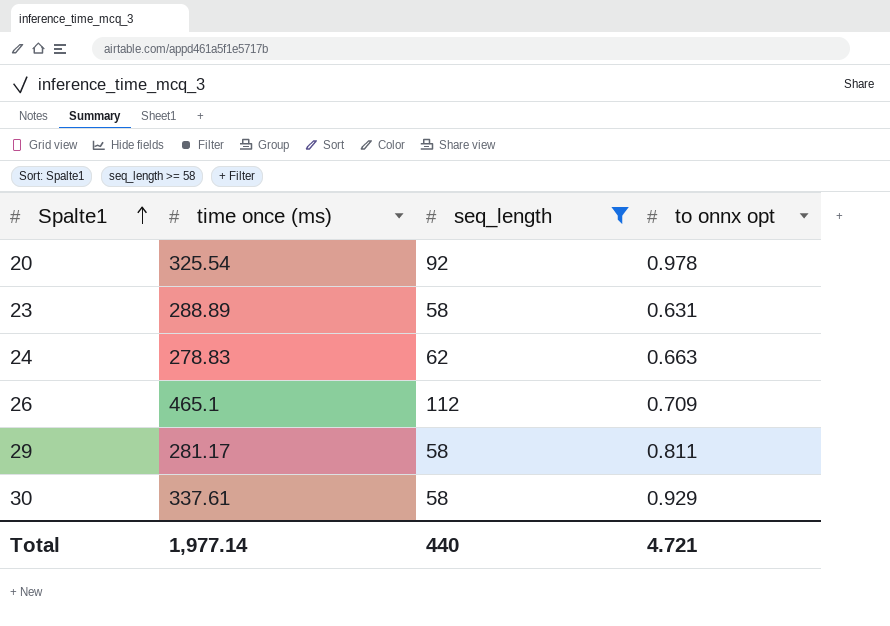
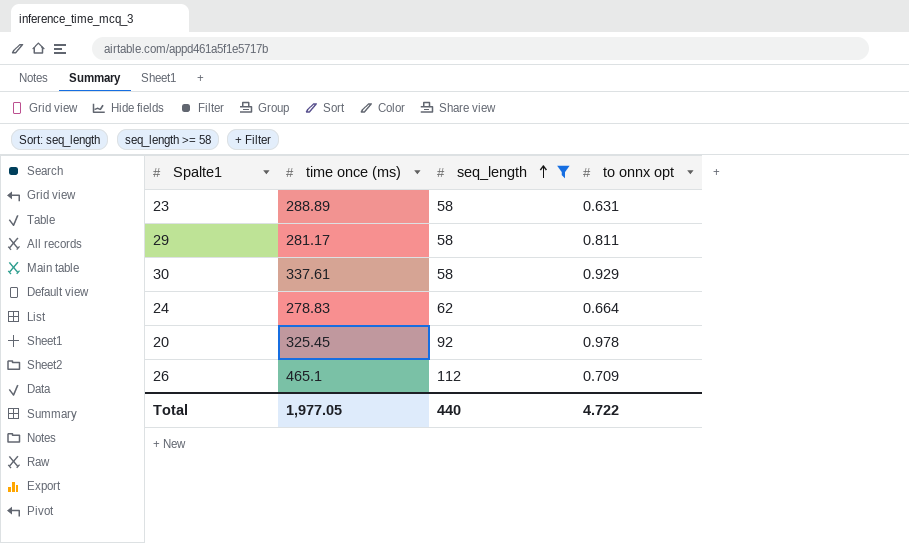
row order: Spalte1 ascending -> seq_length ascending
24 | to onnx opt: 0.663 -> 0.664
20 | time once (ms): 325.54 -> 325.45
Total | time once (ms): 1,977.14 -> 1,977.05
Total | to onnx opt: 4.721 -> 4.722

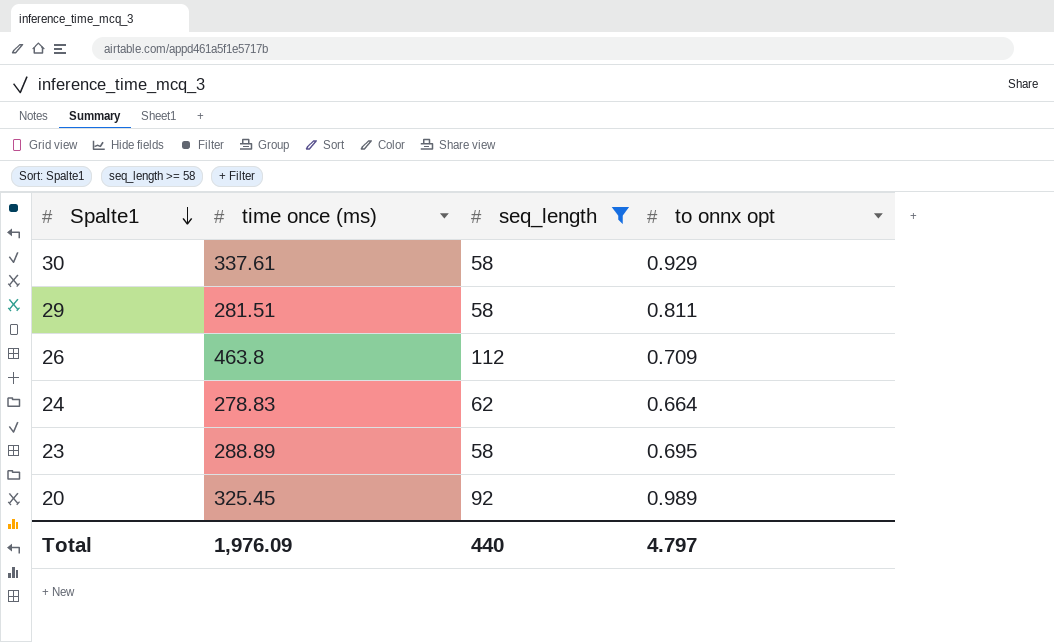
row order: seq_length ascending -> Spalte1 descending
29 | time once (ms): 281.17 -> 281.51
26 | time once (ms): 465.1 -> 463.8
23 | to onnx opt: 0.631 -> 0.695
20 | to onnx opt: 0.978 -> 0.989
Total | time once (ms): 1,977.05 -> 1,976.09
Total | to onnx opt: 4.722 -> 4.797

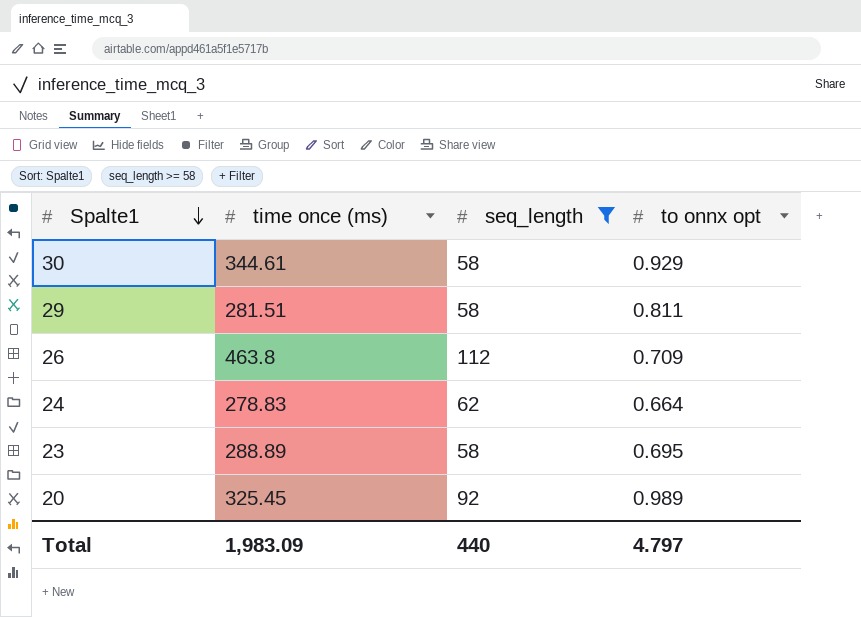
30 | time once (ms): 337.61 -> 344.61
Total | time once (ms): 1,976.09 -> 1,983.09

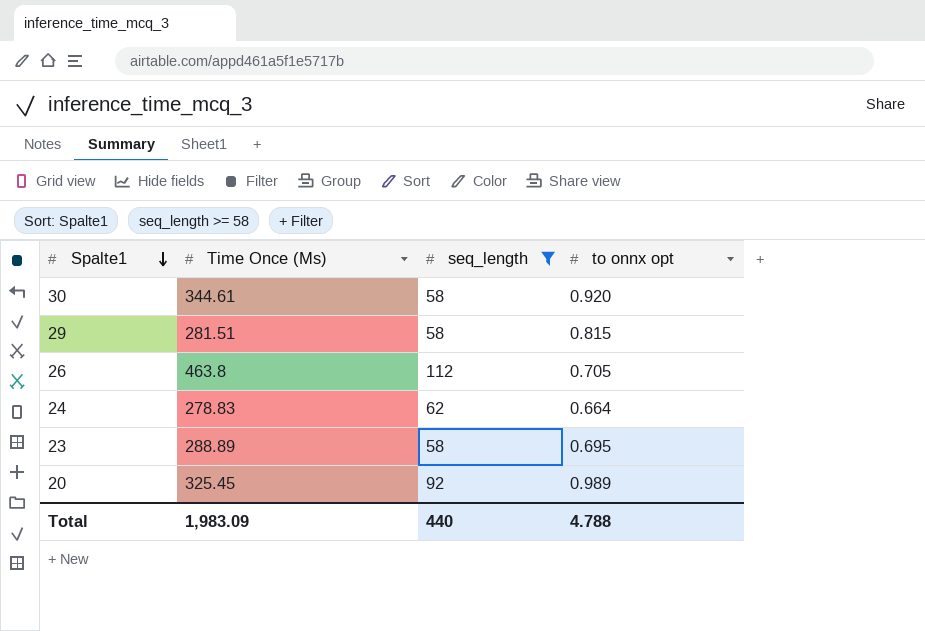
column name: time once (ms) -> Time Once (Ms)
30 | to onnx opt: 0.929 -> 0.920
29 | to onnx opt: 0.811 -> 0.815
26 | to onnx opt: 0.709 -> 0.705
Total | to onnx opt: 4.797 -> 4.788

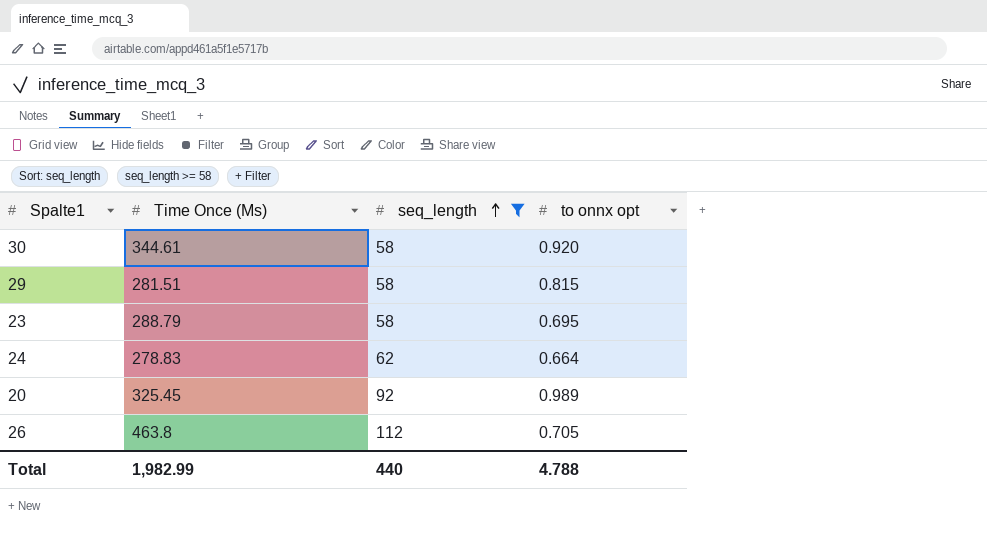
row order: Spalte1 descending -> seq_length ascending
23 | Time Once (Ms): 288.89 -> 288.79
Total | Time Once (Ms): 1,983.09 -> 1,982.99

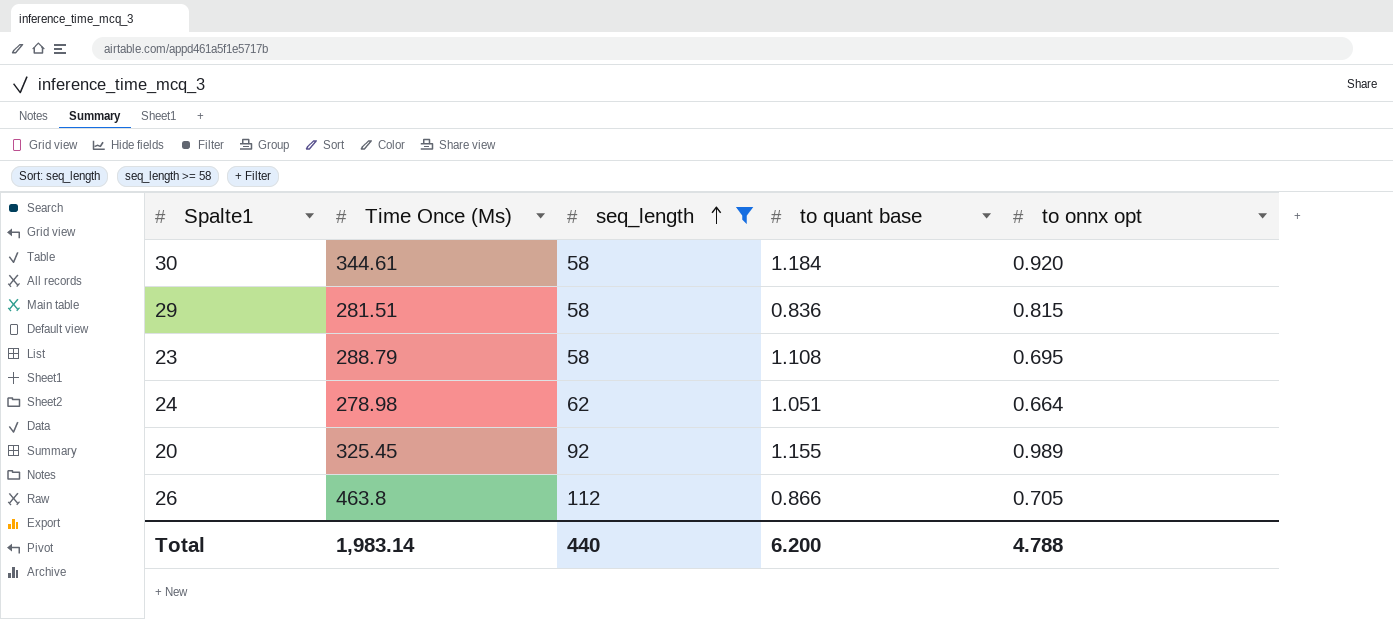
column to quant base | position: none -> 4
24 | Time Once (Ms): 278.83 -> 278.98
Total | Time Once (Ms): 1,982.99 -> 1,983.14

